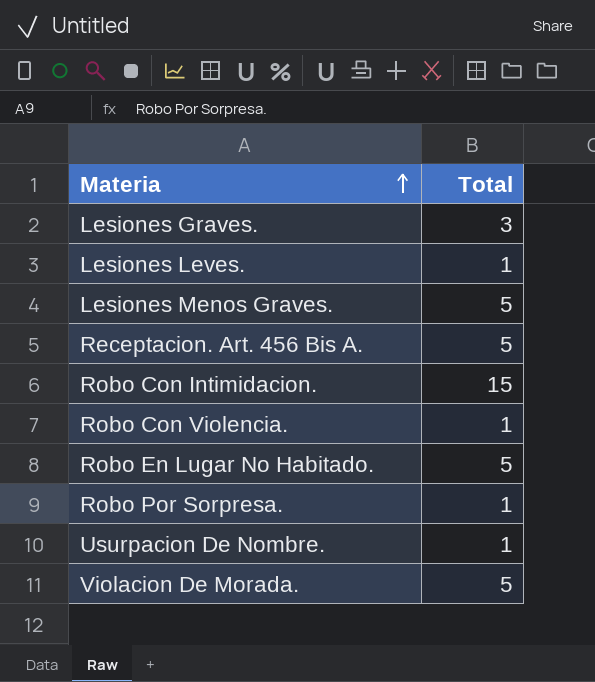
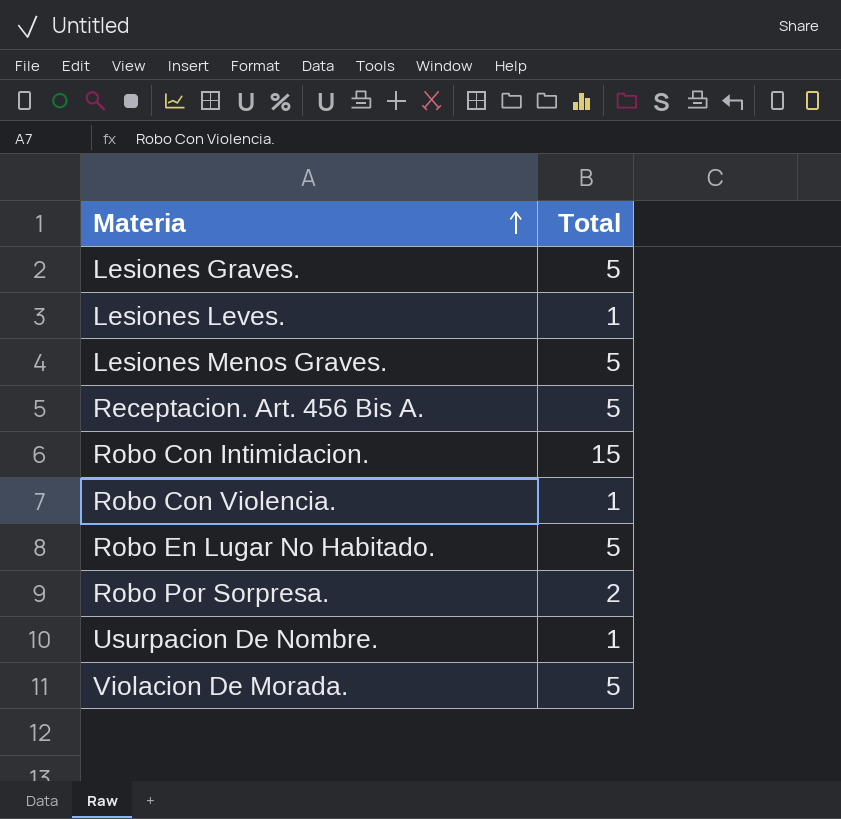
Lesiones Graves. | Total: 3 -> 5
Robo Por Sorpresa. | Total: 1 -> 2

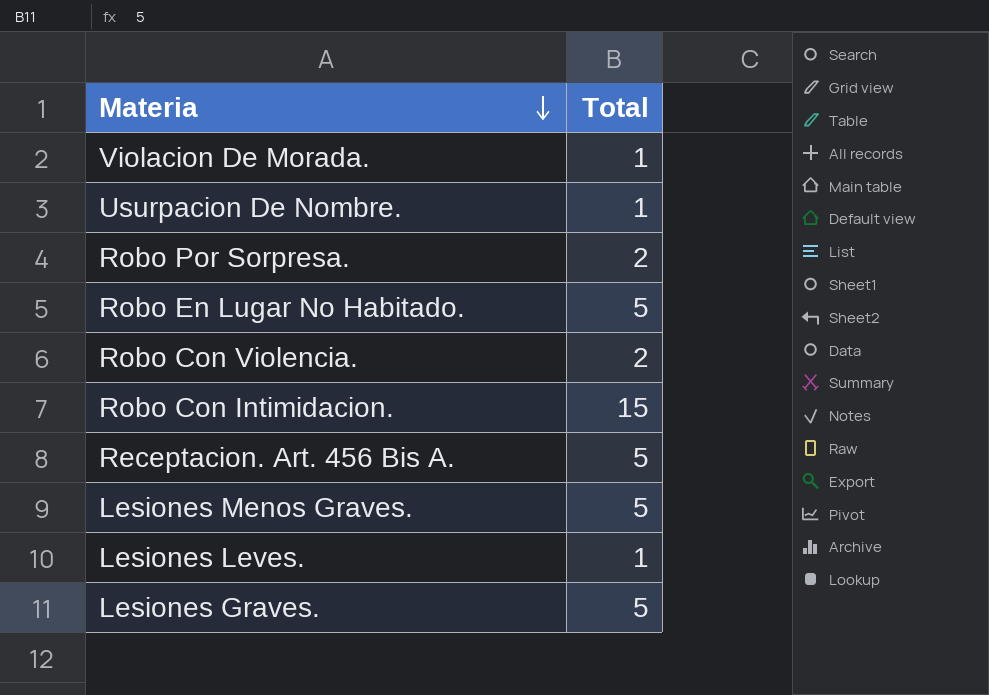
row order: Materia ascending -> Materia descending
Violacion De Morada. | Total: 5 -> 1
Robo Con Violencia. | Total: 1 -> 2

